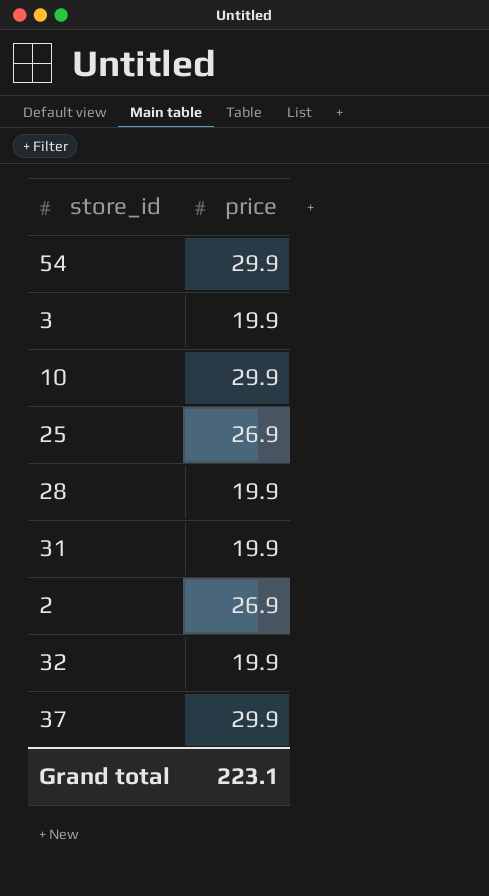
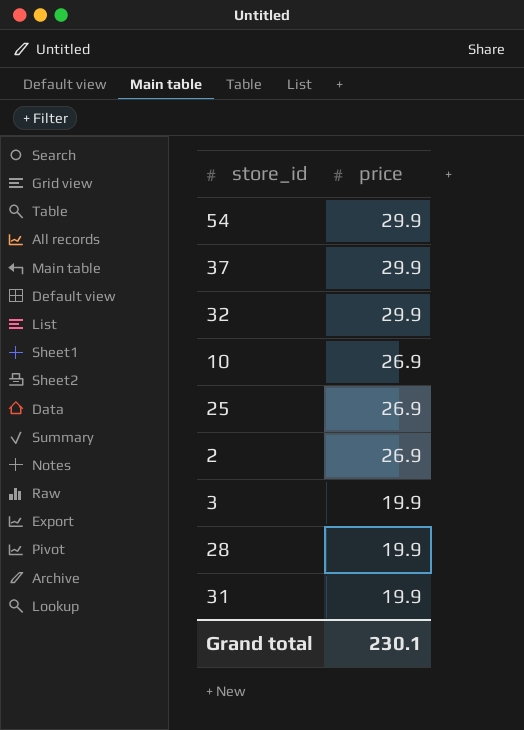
row order: none -> price descending
32 | price: 19.9 -> 29.9
10 | price: 29.9 -> 26.9
Grand total | price: 223.1 -> 230.1

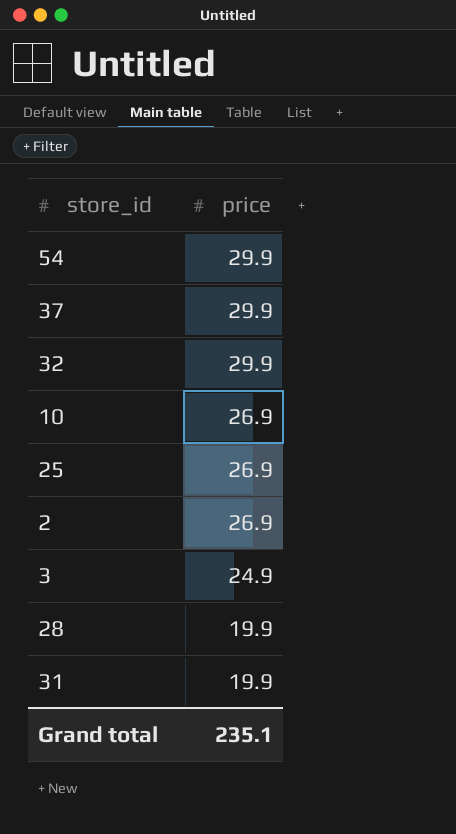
3 | price: 19.9 -> 24.9
Grand total | price: 230.1 -> 235.1

